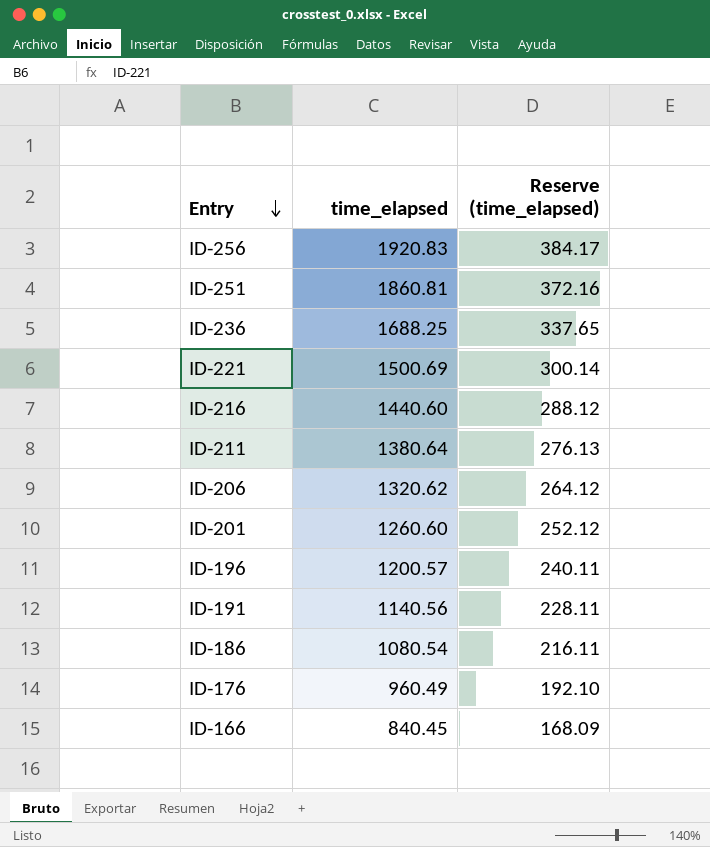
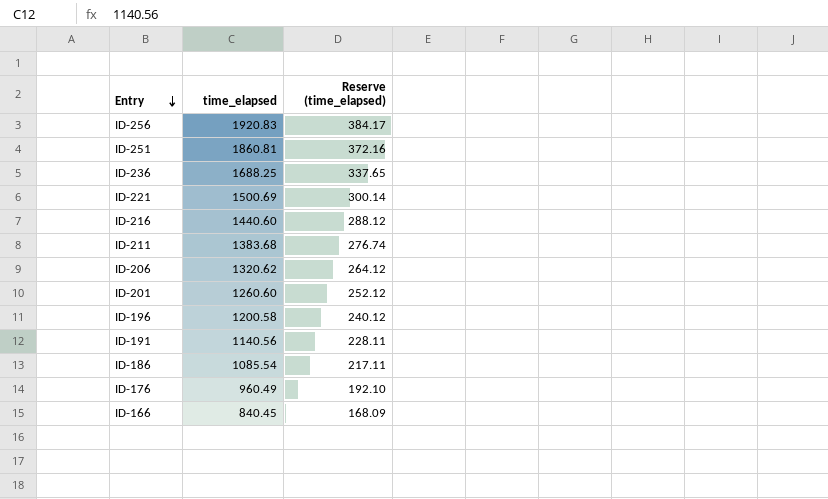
ID-211 | time_elapsed: 1380.64 -> 1383.68
ID-211 | Reserve (time_elapsed): 276.13 -> 276.74
ID-196 | time_elapsed: 1200.57 -> 1200.58
ID-196 | Reserve (time_elapsed): 240.11 -> 240.12
ID-186 | time_elapsed: 1080.54 -> 1085.54
ID-186 | Reserve (time_elapsed): 216.11 -> 217.11

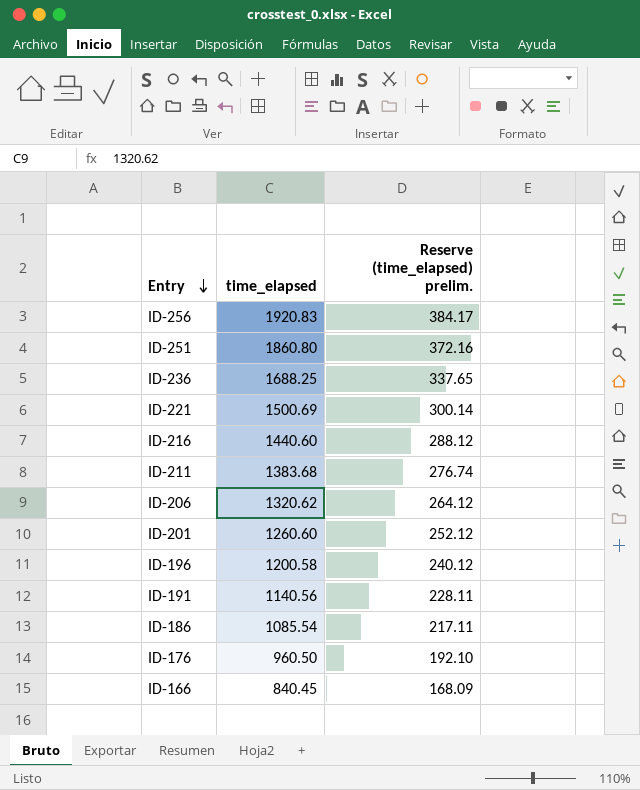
column name: Reserve (time_elapsed) -> Reserve (time_elapsed) prelim.
ID-251 | time_elapsed: 1860.81 -> 1860.80
ID-176 | time_elapsed: 960.49 -> 960.50

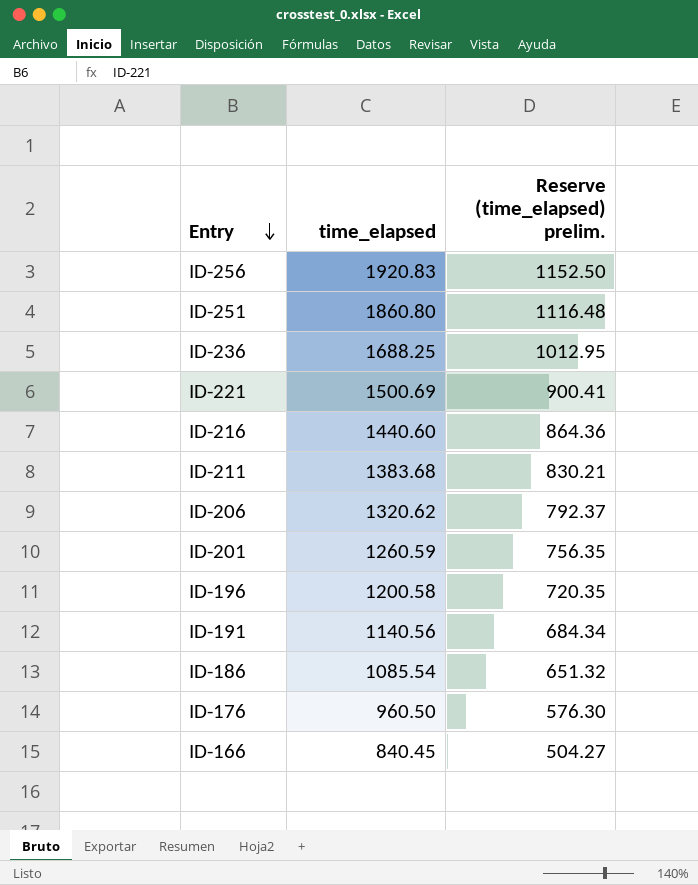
column Reserve (time_elapsed) prelim. | formula: [time_elapsed] * 0.2 -> [time_elapsed] * 0.6
ID-201 | time_elapsed: 1260.60 -> 1260.59

